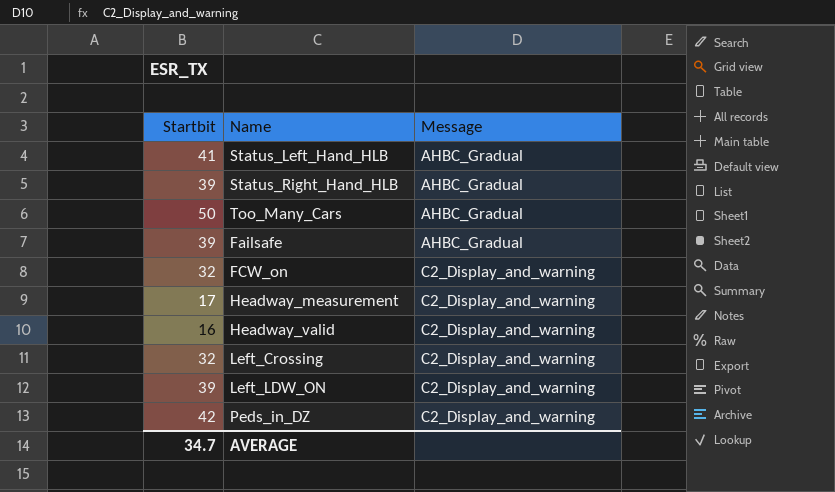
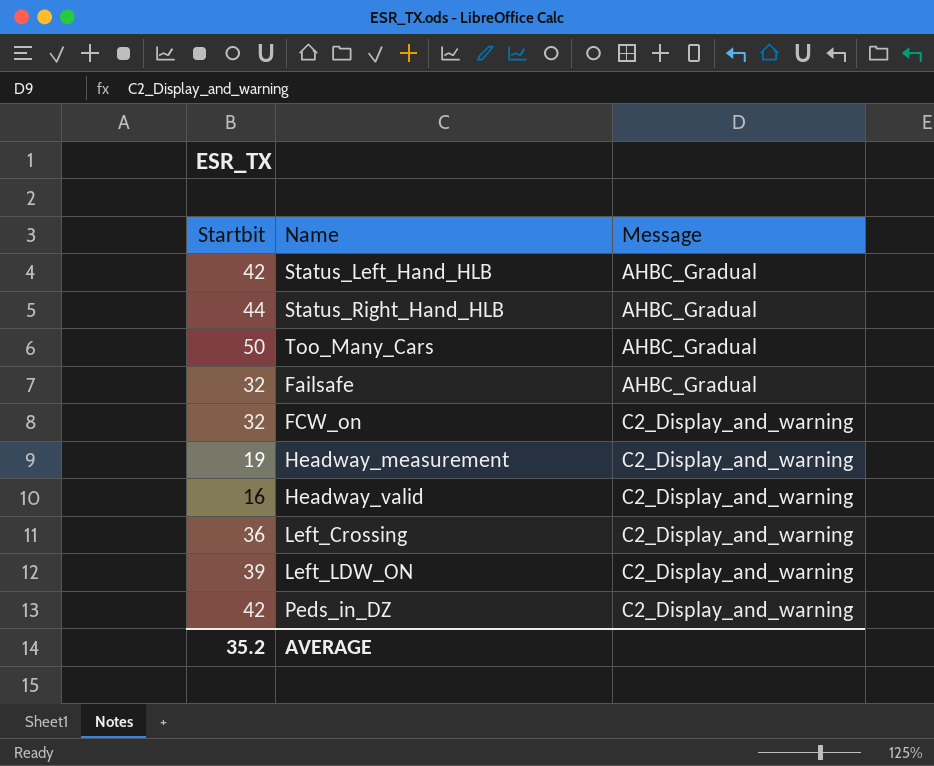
Status_Left_Hand_HLB | Startbit: 41 -> 42
Status_Right_Hand_HLB | Startbit: 39 -> 44
Failsafe | Startbit: 39 -> 32
Headway_measurement | Startbit: 17 -> 19
Left_Crossing | Startbit: 32 -> 36
AVERAGE | Startbit: 34.7 -> 35.2

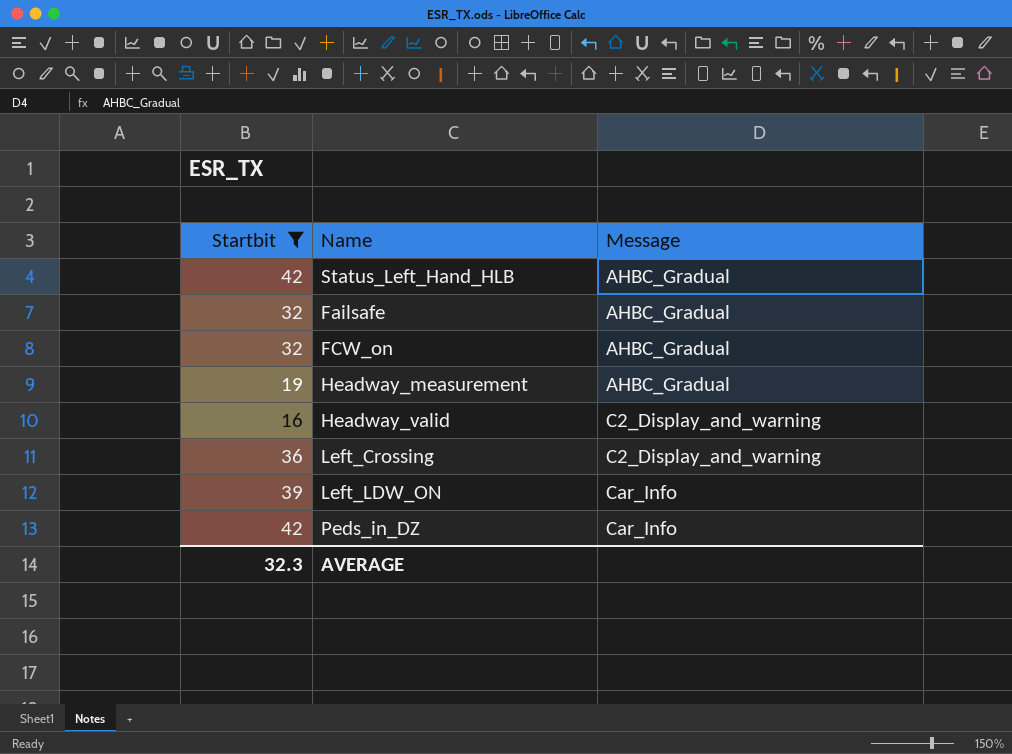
filter: none -> Startbit <= 42
FCW_on | Message: C2_Display_and_warning -> AHBC_Gradual
Headway_measurement | Message: C2_Display_and_warning -> AHBC_Gradual
Left_LDW_ON | Message: C2_Display_and_warning -> Car_Info
Peds_in_DZ | Message: C2_Display_and_warning -> Car_Info
AVERAGE | Startbit: 35.2 -> 32.3

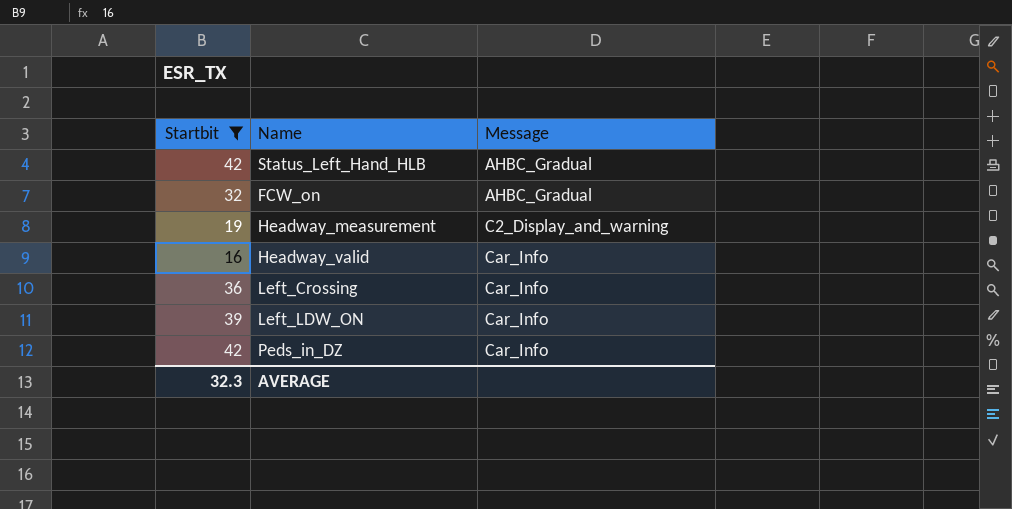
row Failsafe: 32 | AHBC_Gradual -> none
Headway_measurement | Message: AHBC_Gradual -> C2_Display_and_warning
Headway_valid | Message: C2_Display_and_warning -> Car_Info
Left_Crossing | Message: C2_Display_and_warning -> Car_Info

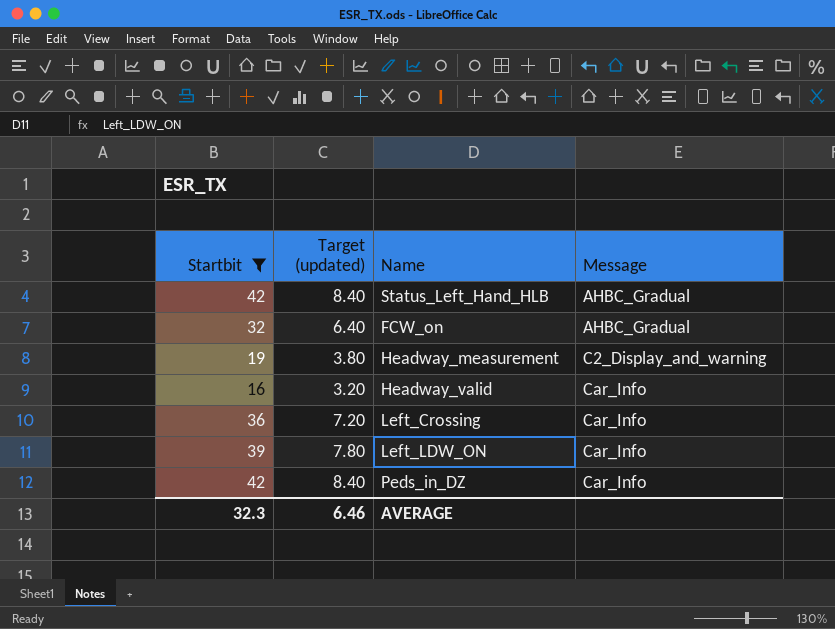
column Target (updated) | formula: none -> [Startbit] * 0.2

